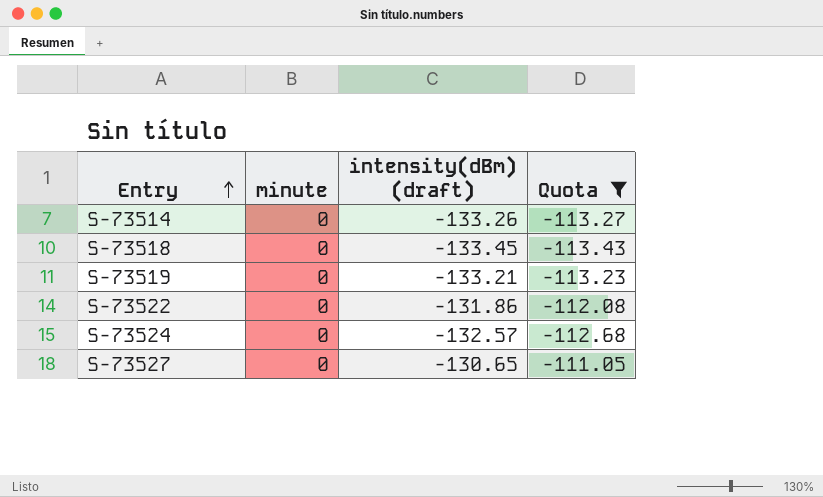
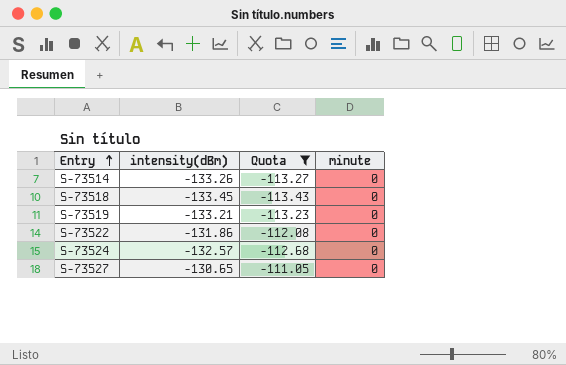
column name: intensity(dBm) (draft) -> intensity(dBm)
column minute | position: 2 -> 4

